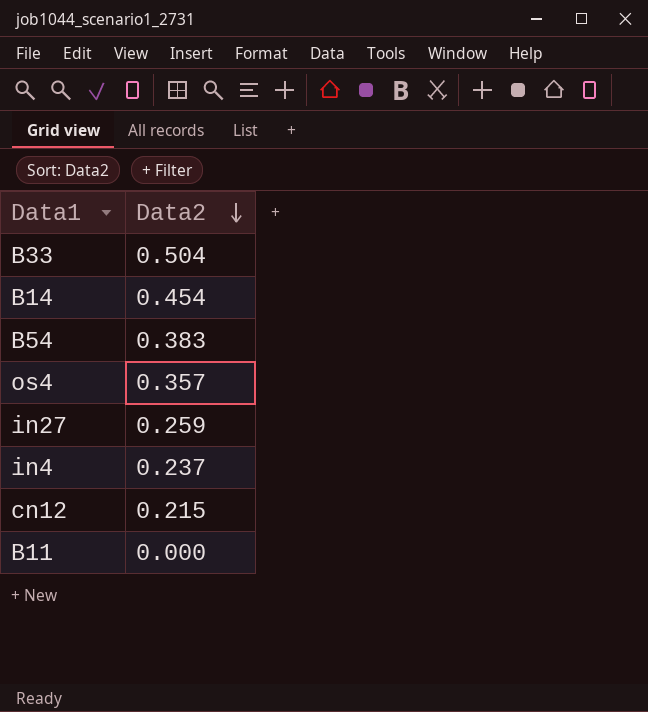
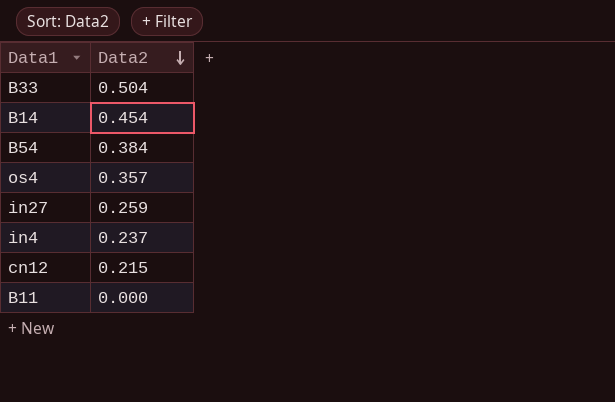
B54 | Data2: 0.383 -> 0.384

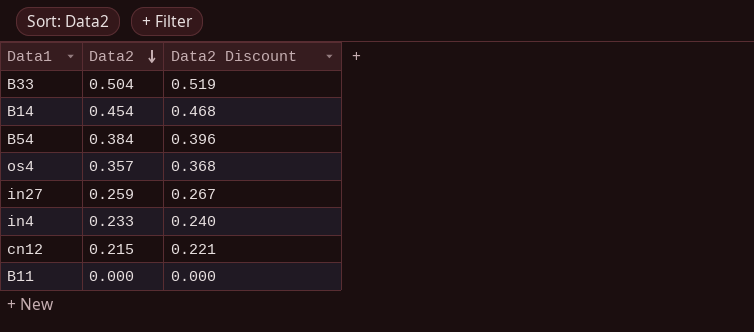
column Data2 Discount | formula: none -> [Data2] * 1.03
in4 | Data2: 0.237 -> 0.233

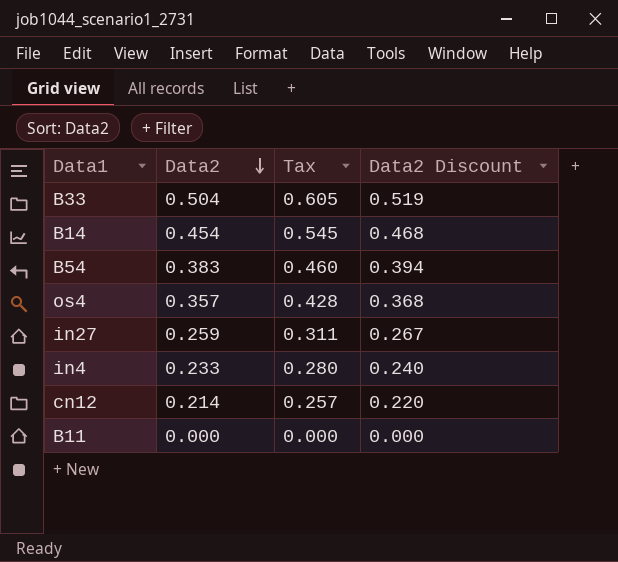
column Tax | formula: none -> [Data2] * 1.2
B54 | Data2: 0.384 -> 0.383
B54 | Data2 Discount: 0.396 -> 0.394
cn12 | Data2: 0.215 -> 0.214
cn12 | Data2 Discount: 0.221 -> 0.220

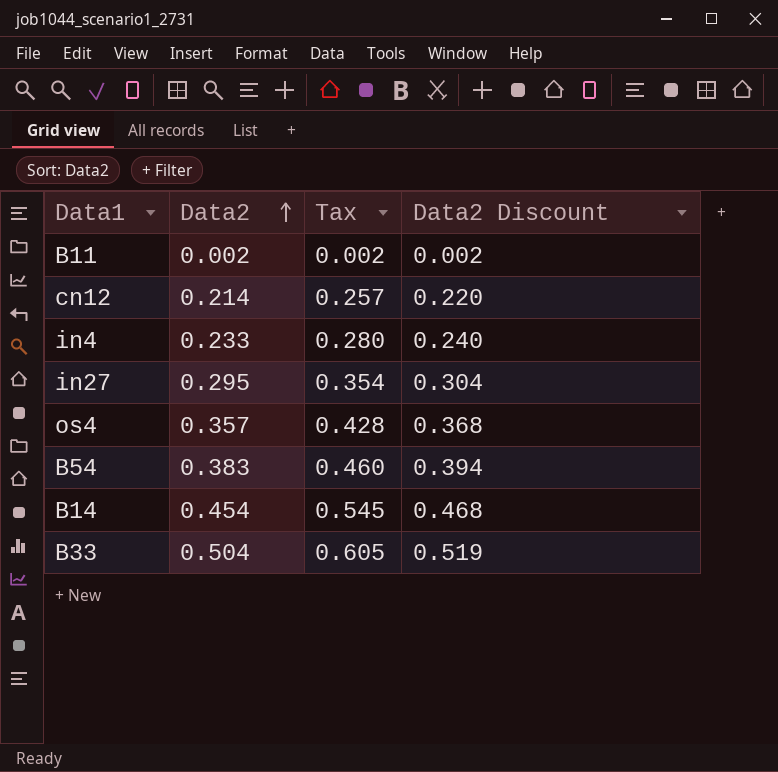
row order: Data2 descending -> Data2 ascending
B11 | Data2: 0.000 -> 0.002
B11 | Tax: 0.000 -> 0.002
B11 | Data2 Discount: 0.000 -> 0.002
in27 | Data2: 0.259 -> 0.295
in27 | Tax: 0.311 -> 0.354
in27 | Data2 Discount: 0.267 -> 0.304

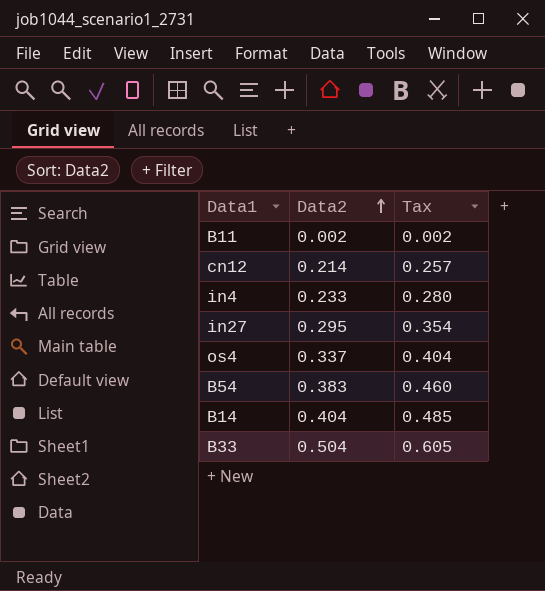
column Data2 Discount | formula: [Data2] * 1.03 -> none
os4 | Data2: 0.357 -> 0.337
os4 | Tax: 0.428 -> 0.404
B14 | Data2: 0.454 -> 0.404
B14 | Tax: 0.545 -> 0.485

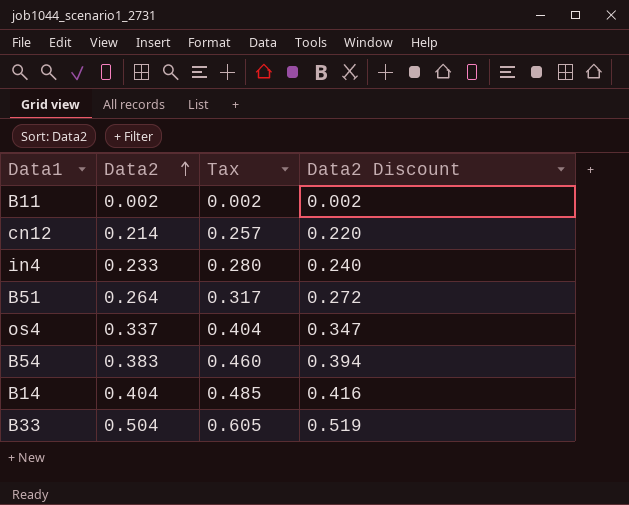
column Data2 Discount | formula: none -> [Data2] * 1.03
row in27: 0.295 | 0.354 -> none
row B51: none -> 0.264 | 0.317 | 0.272

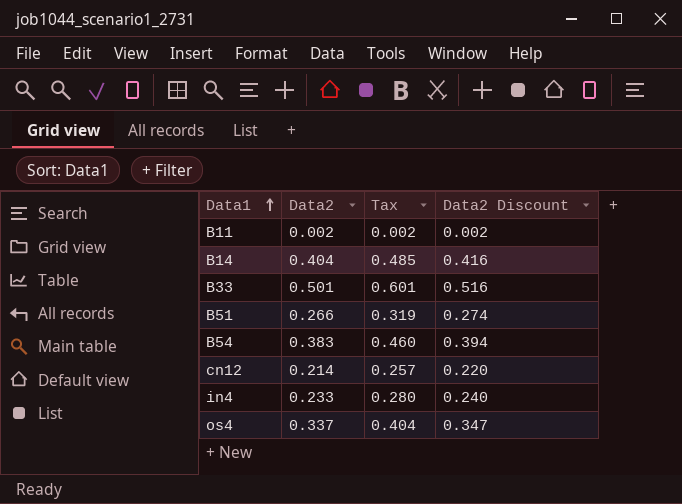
row order: Data2 ascending -> Data1 ascending
B33 | Data2: 0.504 -> 0.501
B33 | Tax: 0.605 -> 0.601
B33 | Data2 Discount: 0.519 -> 0.516
B51 | Data2: 0.264 -> 0.266
B51 | Tax: 0.317 -> 0.319
B51 | Data2 Discount: 0.272 -> 0.274

